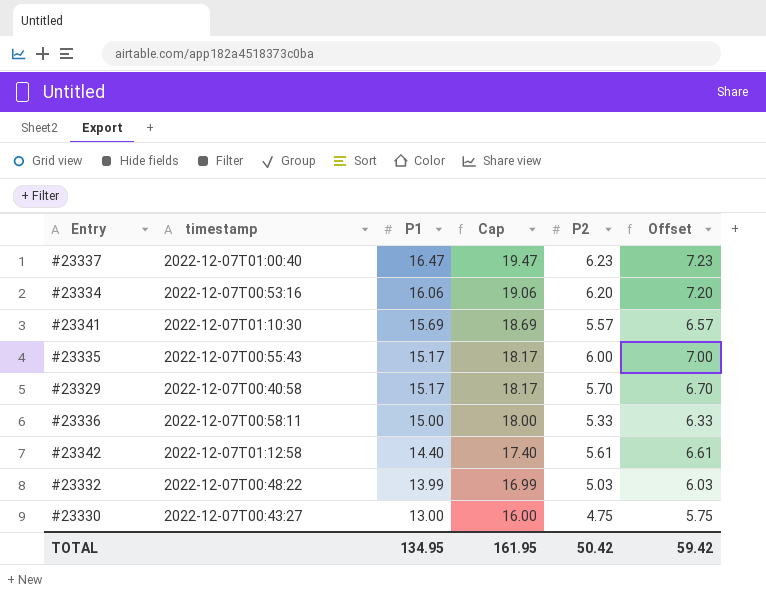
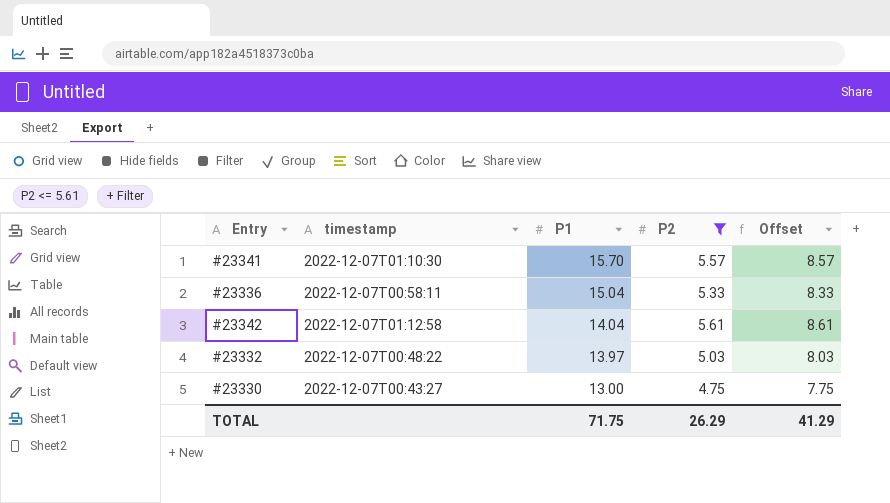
filter: none -> P2 <= 5.61
column Cap | formula: [P1] + 3 -> none
column Offset | formula: [P2] + 1 -> [P2] + 3
#23341 | P1: 15.69 -> 15.70
#23336 | P1: 15.00 -> 15.04
#23342 | P1: 14.40 -> 14.04
#23332 | P1: 13.99 -> 13.97
TOTAL | P1: 134.95 -> 71.75
TOTAL | P2: 50.42 -> 26.29
TOTAL | Offset: 59.42 -> 41.29

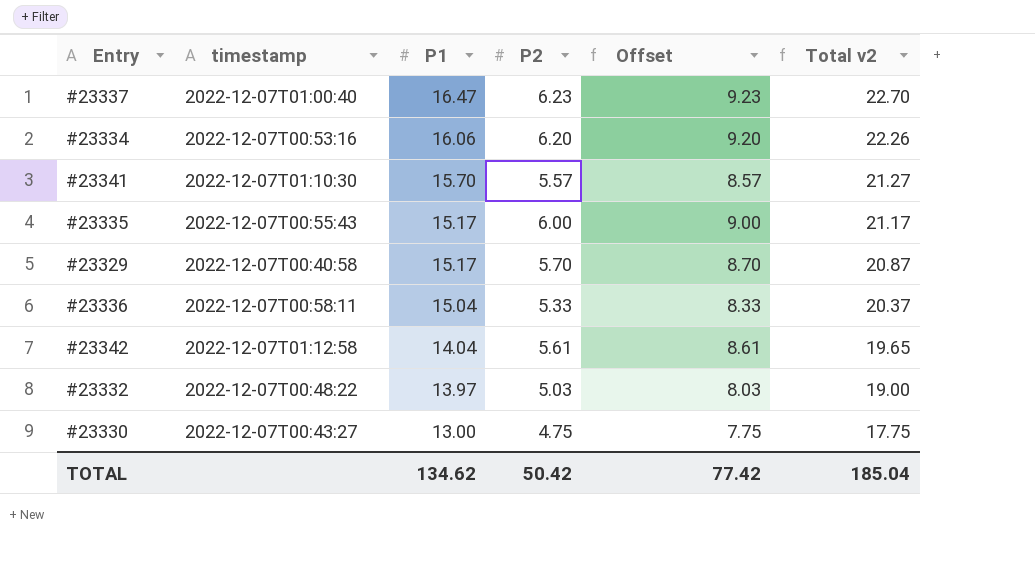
filter: P2 <= 5.61 -> none
column Total v2 | formula: none -> [P1] + [P2]
TOTAL | P1: 71.75 -> 134.62
TOTAL | P2: 26.29 -> 50.42
TOTAL | Offset: 41.29 -> 77.42

